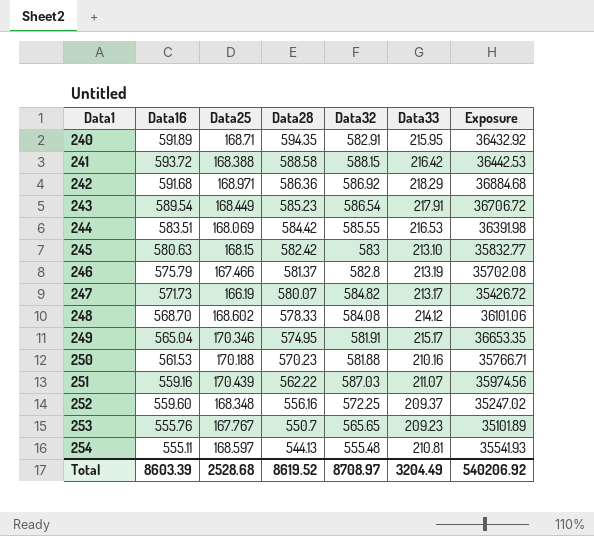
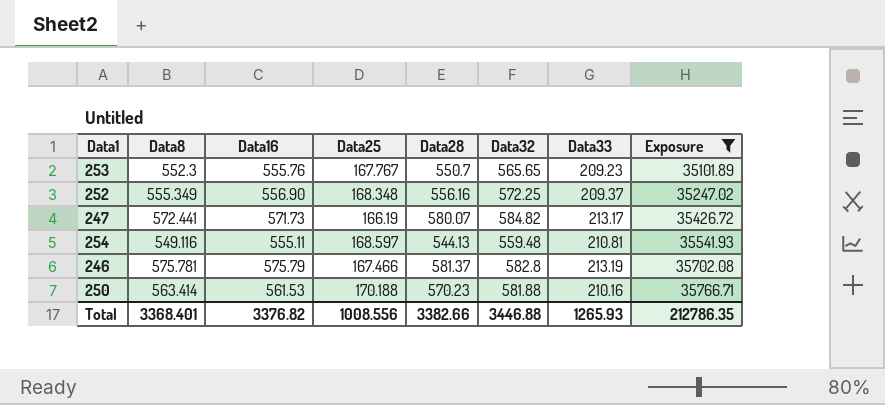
filter: none -> Exposure <= 35766.71
row order: Data1 ascending -> Exposure ascending
column Data8 | position: none -> 2
252 | Data16: 559.60 -> 556.90
254 | Data32: 555.48 -> 559.48
Total | Data16: 8603.39 -> 3376.82
Total | Data25: 2528.68 -> 1008.556
Total | Data28: 8619.52 -> 3382.66
Total | Data32: 8708.97 -> 3446.88
Total | Data33: 3204.49 -> 1265.93
Total | Exposure: 540206.92 -> 212786.35

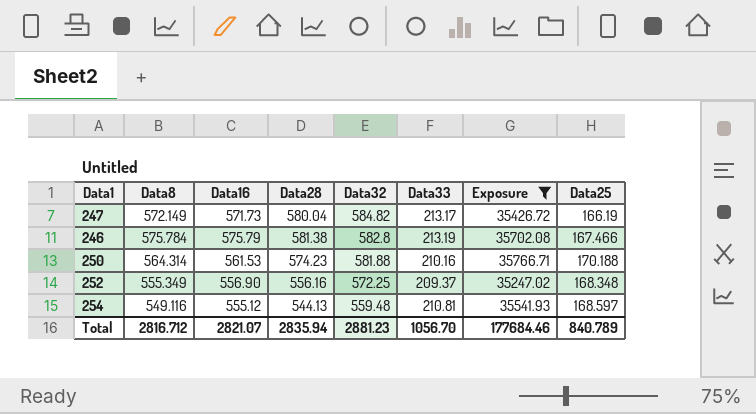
row order: Exposure ascending -> Data32 descending
column Data25 | position: 4 -> 8
row 253: 552.3 | 555.76 | 167.767 | 550.7 | 565.65 | 209.23 | 35101.89 -> none
247 | Data8: 572.441 -> 572.149
247 | Data28: 580.07 -> 580.04
246 | Data8: 575.781 -> 575.784
246 | Data28: 581.37 -> 581.38
250 | Data8: 563.414 -> 564.314
250 | Data28: 570.23 -> 574.23
254 | Data16: 555.11 -> 555.12
Total | Data8: 3368.401 -> 2816.712
Total | Data16: 3376.82 -> 2821.07
Total | Data28: 3382.66 -> 2835.94
Total | Data32: 3446.88 -> 2881.23
Total | Data33: 1265.93 -> 1056.70
Total | Exposure: 212786.35 -> 177684.46
Total | Data25: 1008.556 -> 840.789

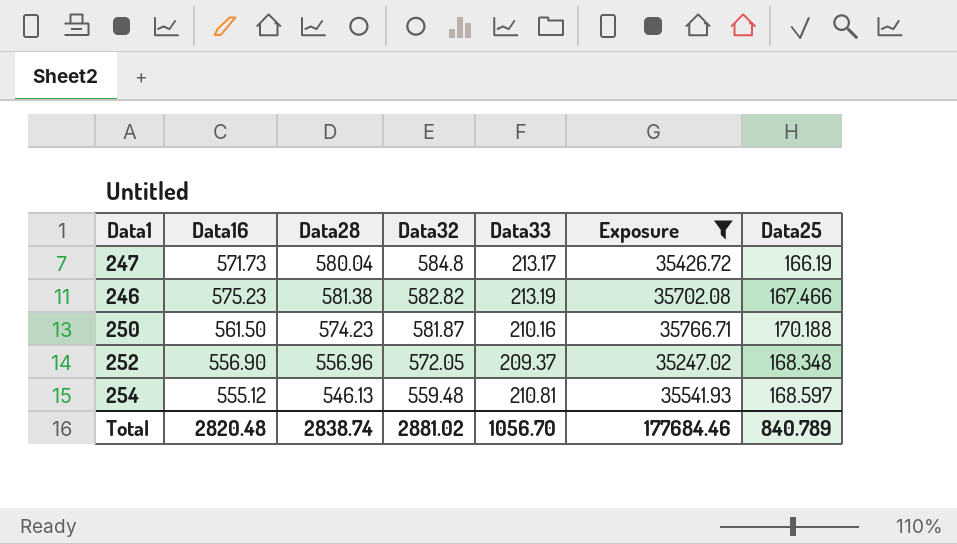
column Data8 | position: 2 -> none
247 | Data32: 584.82 -> 584.8
246 | Data16: 575.79 -> 575.23
246 | Data32: 582.8 -> 582.82
250 | Data16: 561.53 -> 561.50
250 | Data32: 581.88 -> 581.87
252 | Data28: 556.16 -> 556.96
252 | Data32: 572.25 -> 572.05
254 | Data28: 544.13 -> 546.13
Total | Data16: 2821.07 -> 2820.48
Total | Data28: 2835.94 -> 2838.74
Total | Data32: 2881.23 -> 2881.02

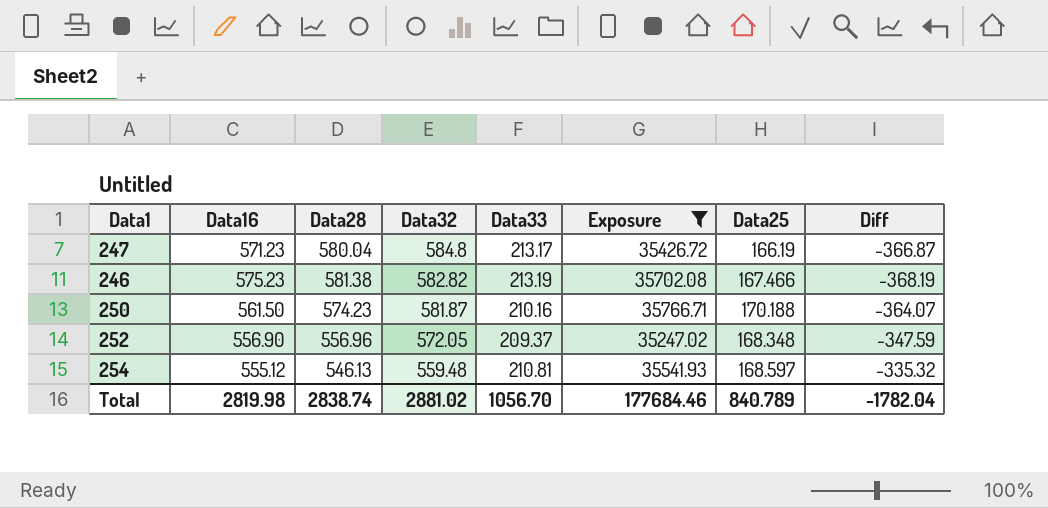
column Diff | formula: none -> [Data33] - [Data28]
247 | Data16: 571.73 -> 571.23
Total | Data16: 2820.48 -> 2819.98

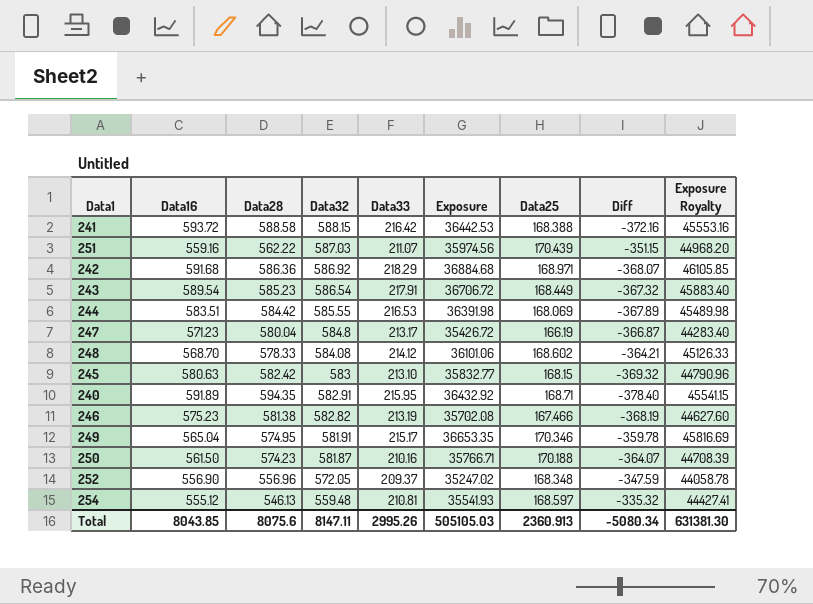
filter: Exposure <= 35766.71 -> none
column Exposure Royalty | formula: none -> [Exposure] * 1.25
Total | Data16: 2819.98 -> 8043.85
Total | Data28: 2838.74 -> 8075.6
Total | Data32: 2881.02 -> 8147.11
Total | Data33: 1056.70 -> 2995.26
Total | Exposure: 177684.46 -> 505105.03
Total | Data25: 840.789 -> 2360.913
Total | Diff: -1782.04 -> -5080.34

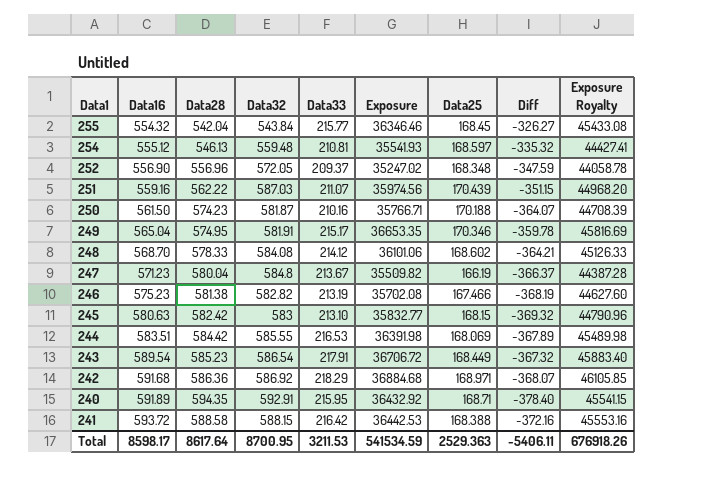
row order: Data32 descending -> Data16 ascending
row 255: none -> 554.32 | 542.04 | 543.84 | 215.77 | 36346.46 | 168.45 | -326.27 | 45433.08
247 | Data33: 213.17 -> 213.67
247 | Exposure: 35426.72 -> 35509.82
247 | Diff: -366.87 -> -366.37
247 | Exposure Royalty: 44283.40 -> 44387.28
240 | Data32: 582.91 -> 592.91
Total | Data16: 8043.85 -> 8598.17
Total | Data28: 8075.6 -> 8617.64
Total | Data32: 8147.11 -> 8700.95
Total | Data33: 2995.26 -> 3211.53
Total | Exposure: 505105.03 -> 541534.59
Total | Data25: 2360.913 -> 2529.363
Total | Diff: -5080.34 -> -5406.11
Total | Exposure Royalty: 631381.30 -> 676918.26

